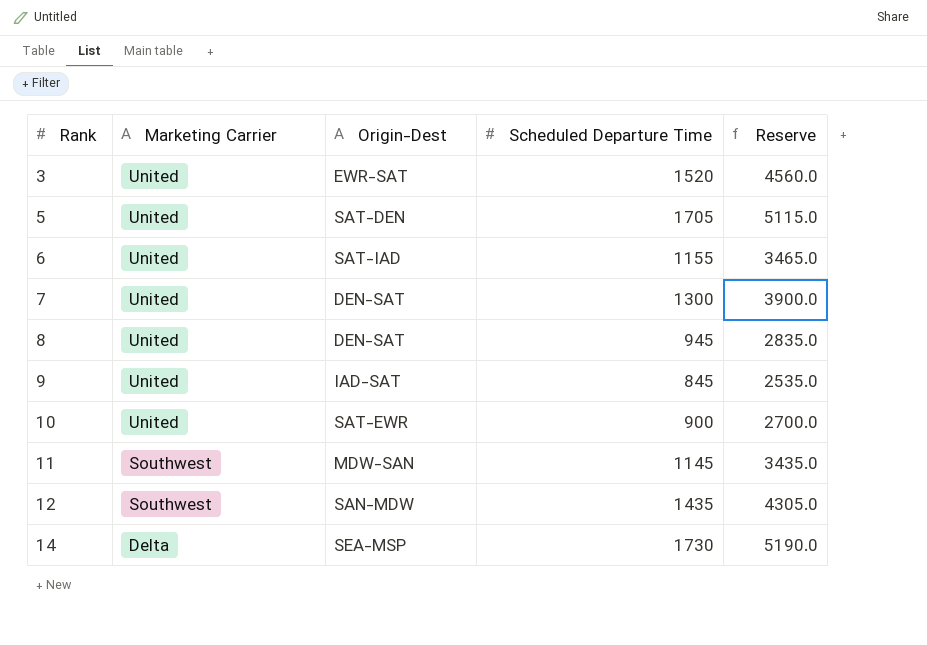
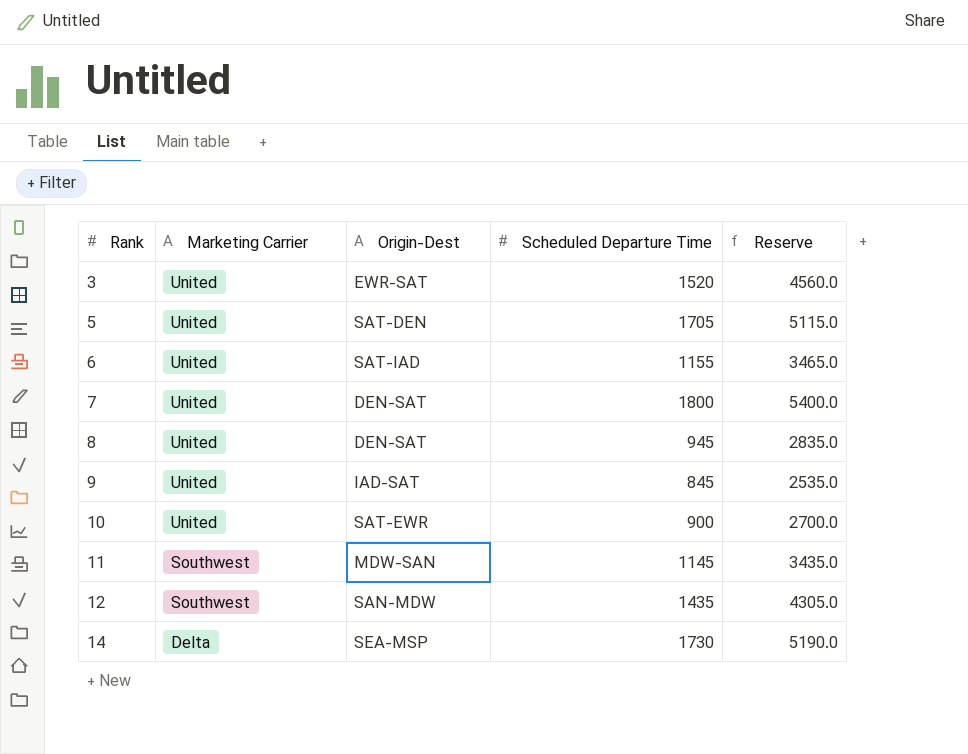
7 | Scheduled Departure Time: 1300 -> 1800
7 | Reserve: 3900.0 -> 5400.0

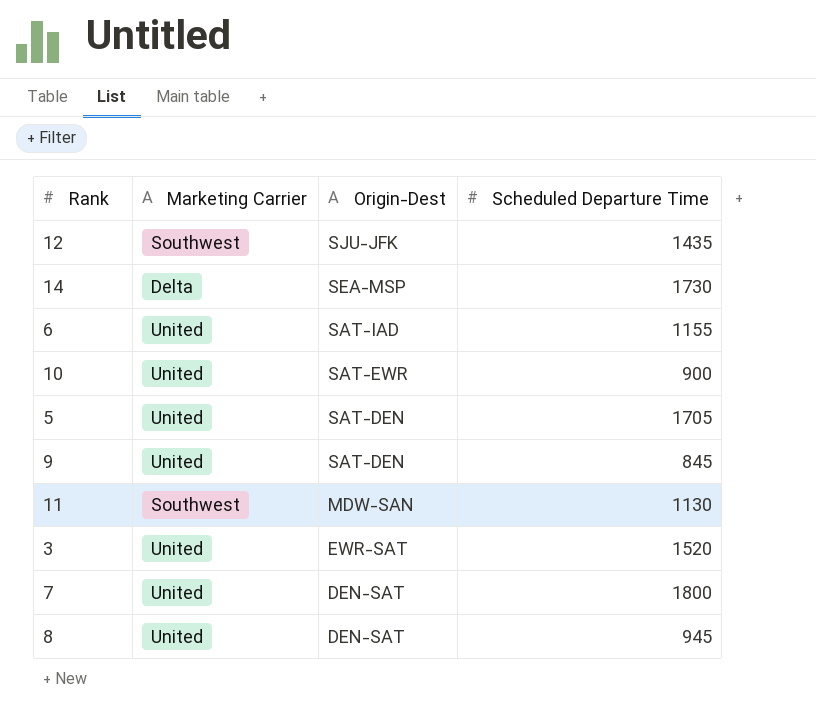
row order: Rank ascending -> Origin-Dest descending
column Reserve | formula: [Scheduled Departure Time] * 3 -> none
12 | Origin-Dest: SAN-MDW -> SJU-JFK
9 | Origin-Dest: IAD-SAT -> SAT-DEN
11 | Scheduled Departure Time: 1145 -> 1130

